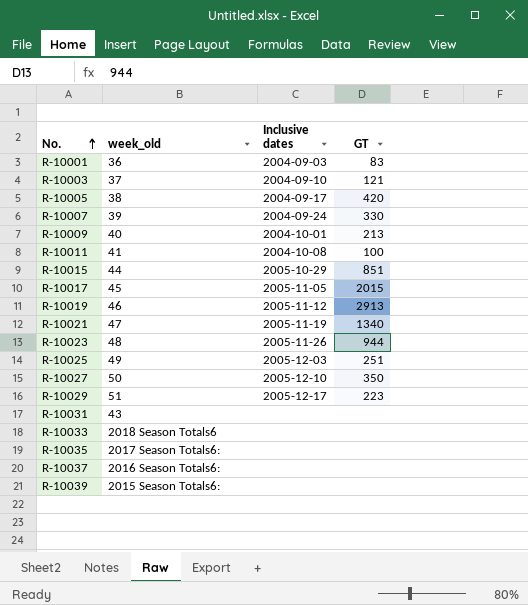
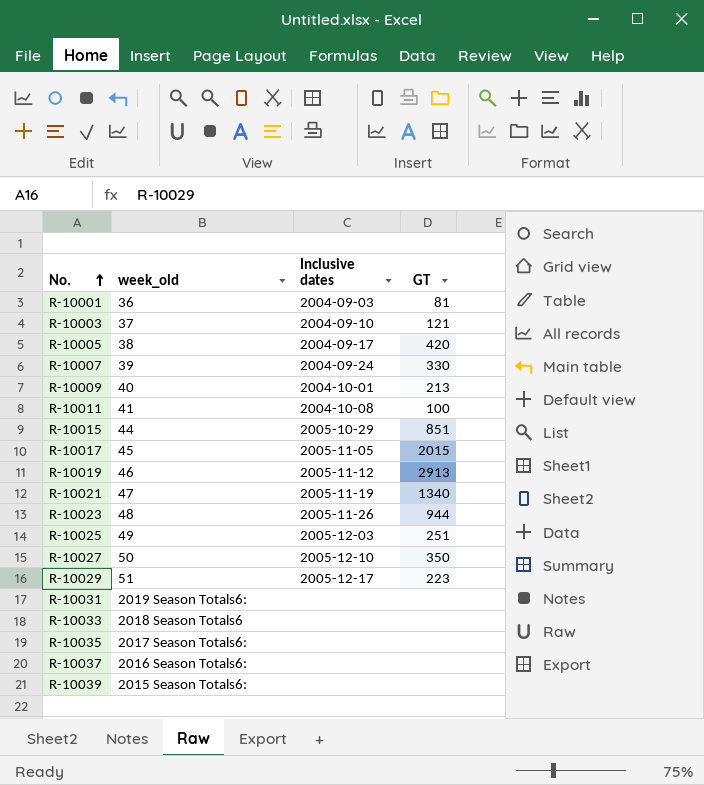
R-10001 | GT: 83 -> 81
R-10031 | week_old: 43 -> 2019 Season Totals6:

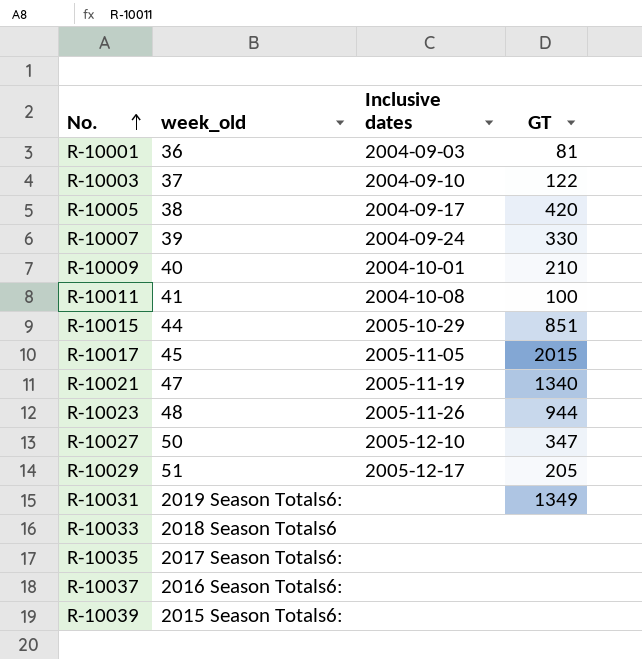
row R-10019: 46 | 2005-11-12 | 2913 -> none
row R-10025: 49 | 2005-12-03 | 251 -> none
R-10003 | GT: 121 -> 122
R-10009 | GT: 213 -> 210
R-10027 | GT: 350 -> 347
R-10029 | GT: 223 -> 205
R-10031 | GT: none -> 1349

